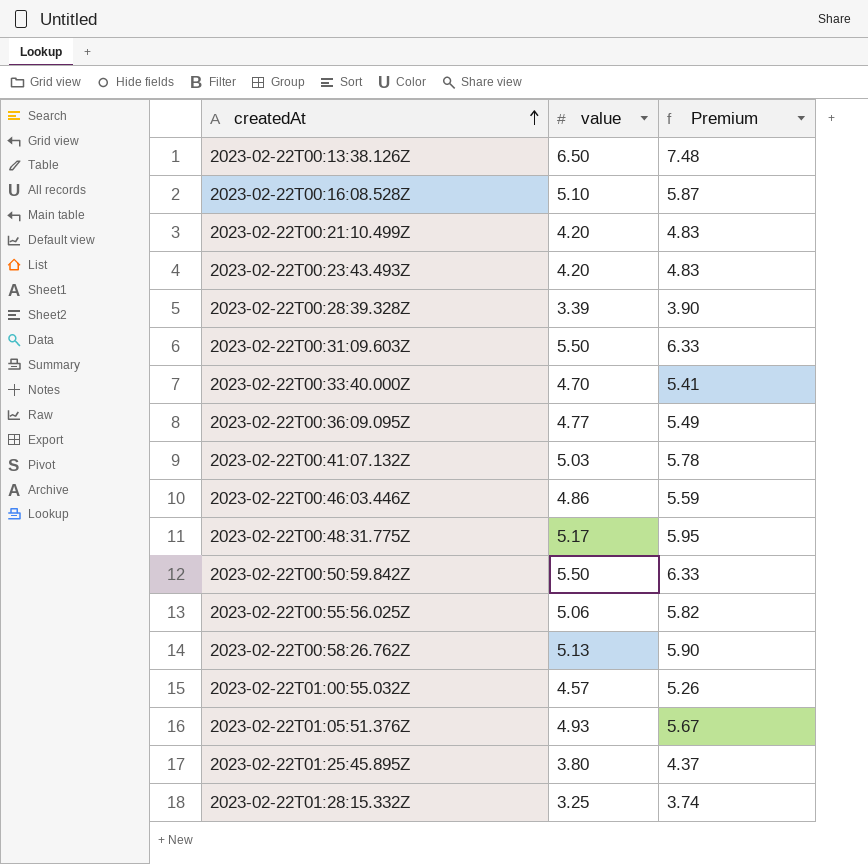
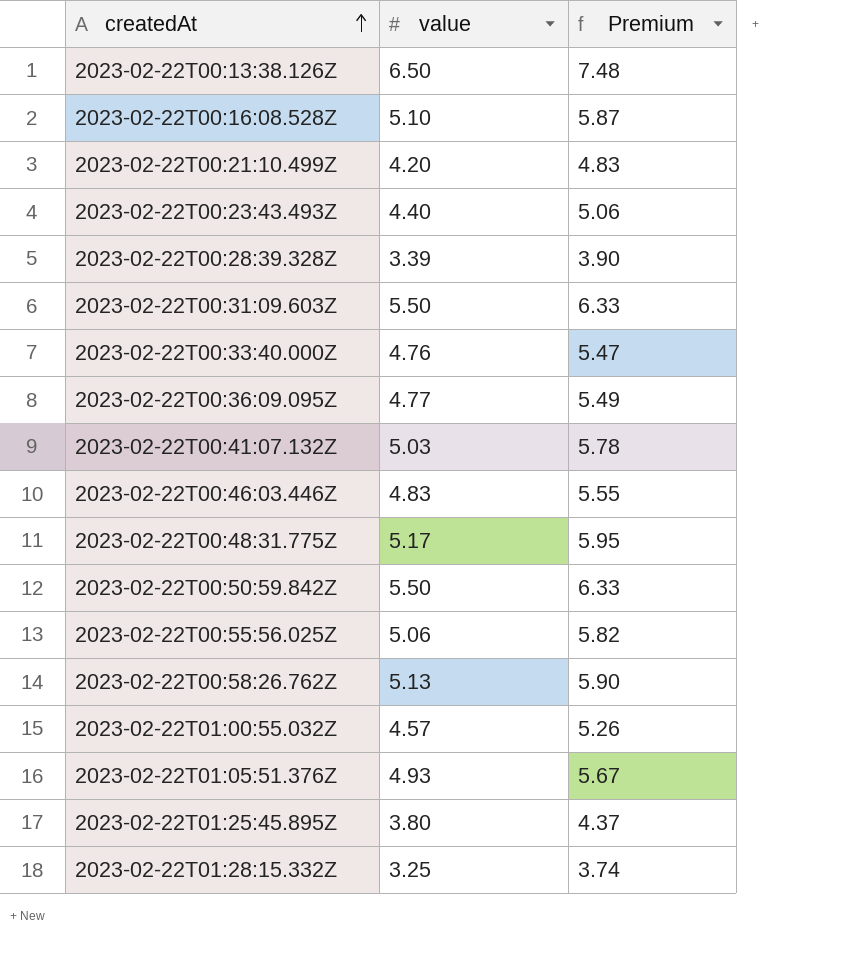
2023-02-22T00:23:43.493Z | value: 4.20 -> 4.40
2023-02-22T00:23:43.493Z | Premium: 4.83 -> 5.06
2023-02-22T00:33:40.000Z | value: 4.70 -> 4.76
2023-02-22T00:33:40.000Z | Premium: 5.41 -> 5.47
2023-02-22T00:46:03.446Z | value: 4.86 -> 4.83
2023-02-22T00:46:03.446Z | Premium: 5.59 -> 5.55

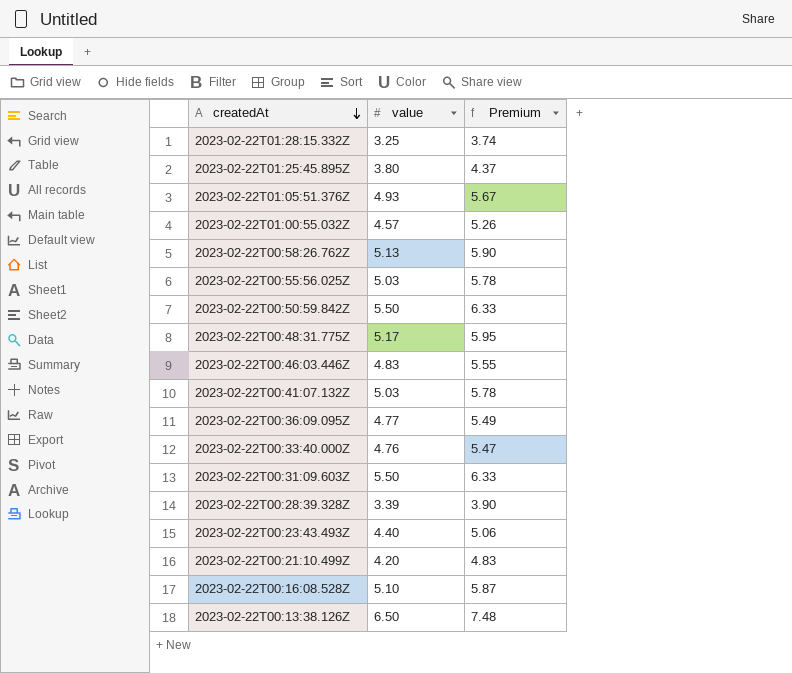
row order: createdAt ascending -> createdAt descending
2023-02-22T00:55:56.025Z | value: 5.06 -> 5.03
2023-02-22T00:55:56.025Z | Premium: 5.82 -> 5.78

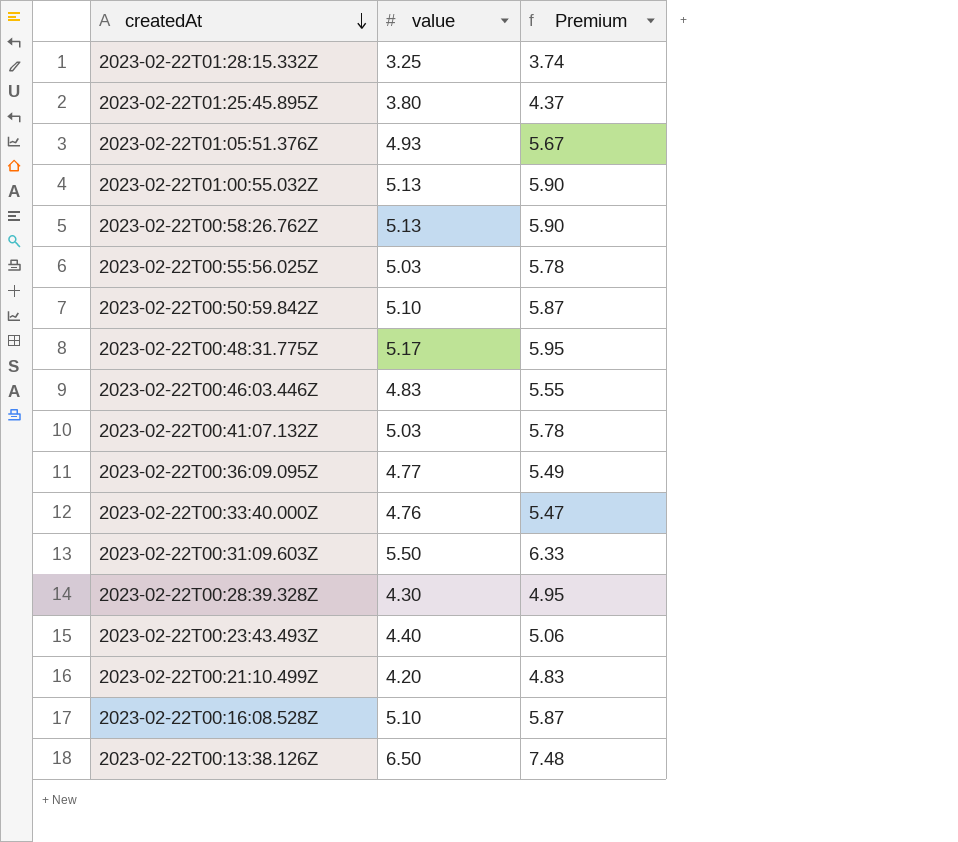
2023-02-22T01:00:55.032Z | value: 4.57 -> 5.13
2023-02-22T01:00:55.032Z | Premium: 5.26 -> 5.90
2023-02-22T00:50:59.842Z | value: 5.50 -> 5.10
2023-02-22T00:50:59.842Z | Premium: 6.33 -> 5.87
2023-02-22T00:28:39.328Z | value: 3.39 -> 4.30
2023-02-22T00:28:39.328Z | Premium: 3.90 -> 4.95

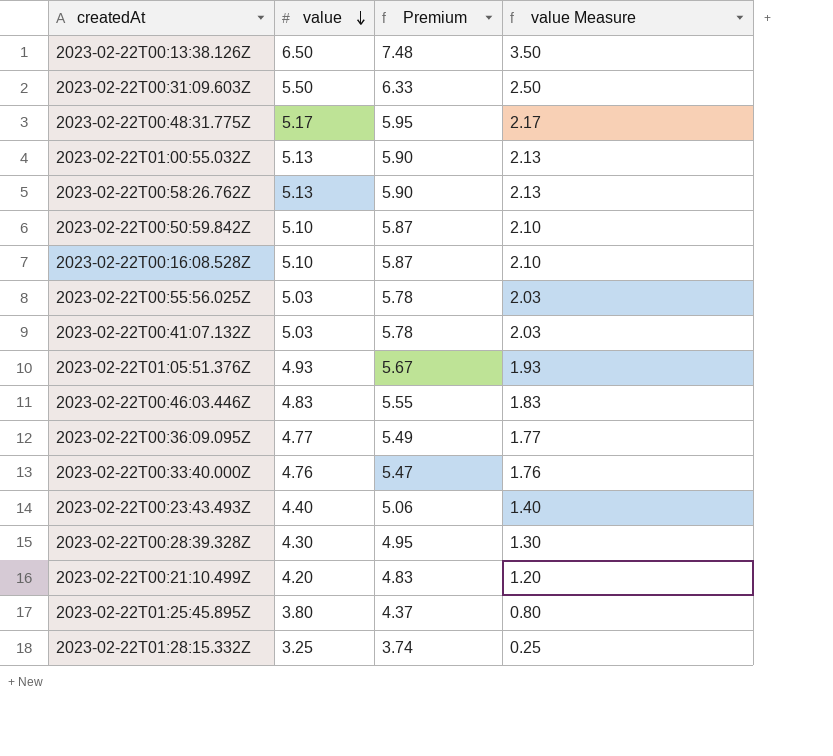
row order: createdAt descending -> value descending
column value Measure | formula: none -> [value] - 3

